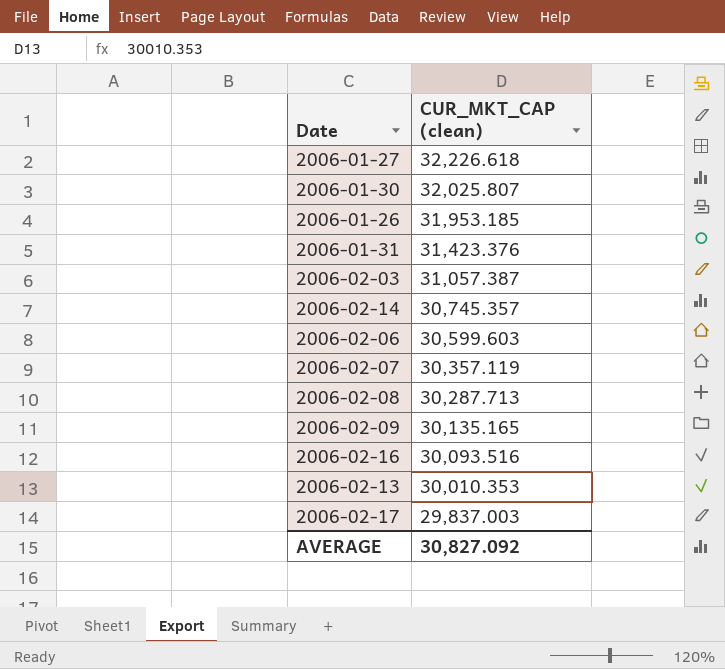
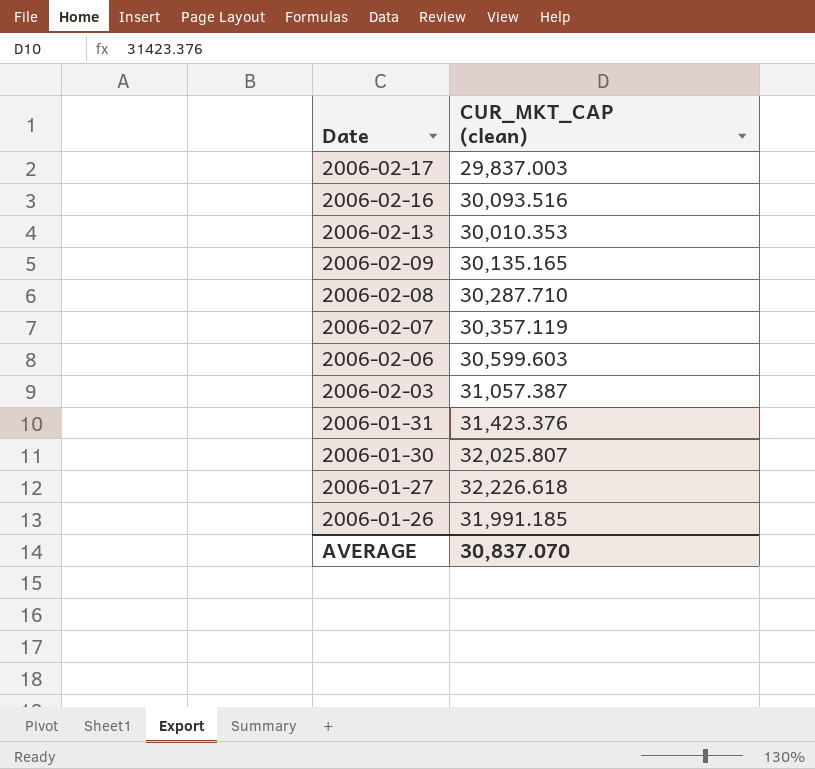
row order: CUR_MKT_CAP (clean) descending -> Date descending
row 2006-02-14: 30,745.357 -> none
2006-02-08 | CUR_MKT_CAP (clean): 30,287.713 -> 30,287.710
2006-01-26 | CUR_MKT_CAP (clean): 31,953.185 -> 31,991.185
AVERAGE | CUR_MKT_CAP (clean): 30,827.092 -> 30,837.070

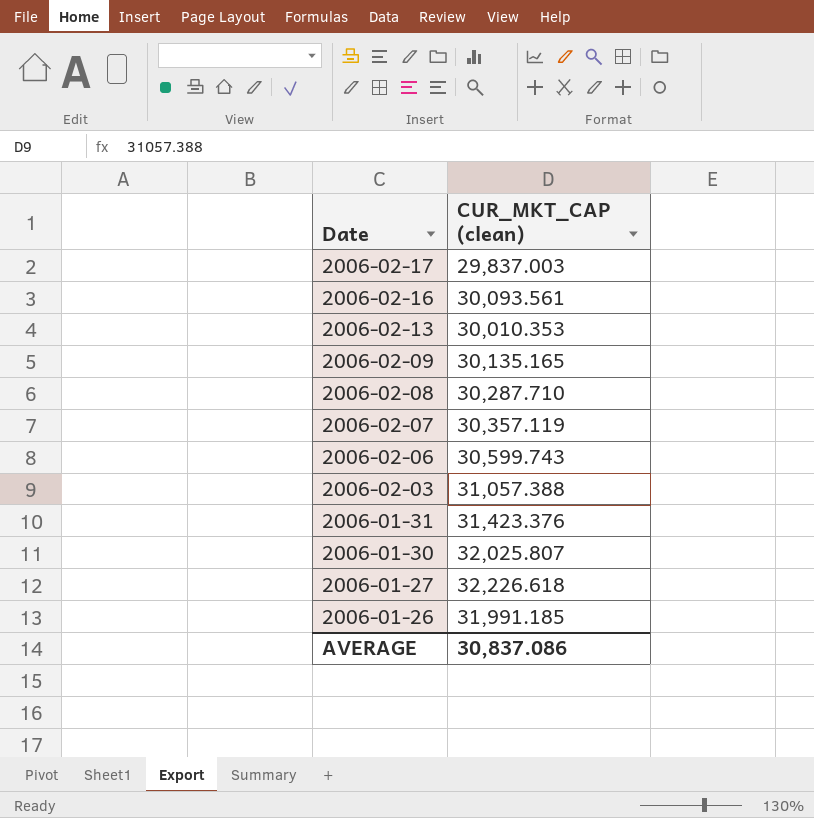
2006-02-16 | CUR_MKT_CAP (clean): 30,093.516 -> 30,093.561
2006-02-06 | CUR_MKT_CAP (clean): 30,599.603 -> 30,599.743
2006-02-03 | CUR_MKT_CAP (clean): 31,057.387 -> 31,057.388
AVERAGE | CUR_MKT_CAP (clean): 30,837.070 -> 30,837.086

